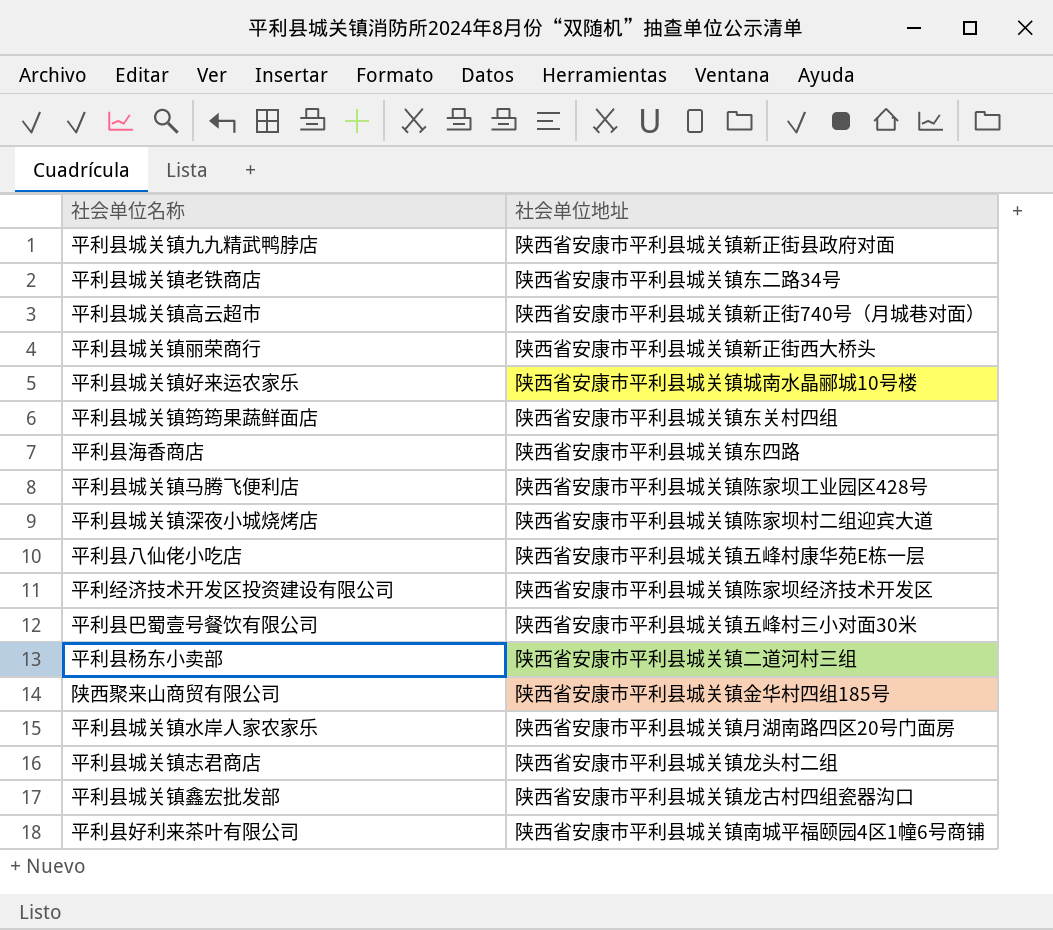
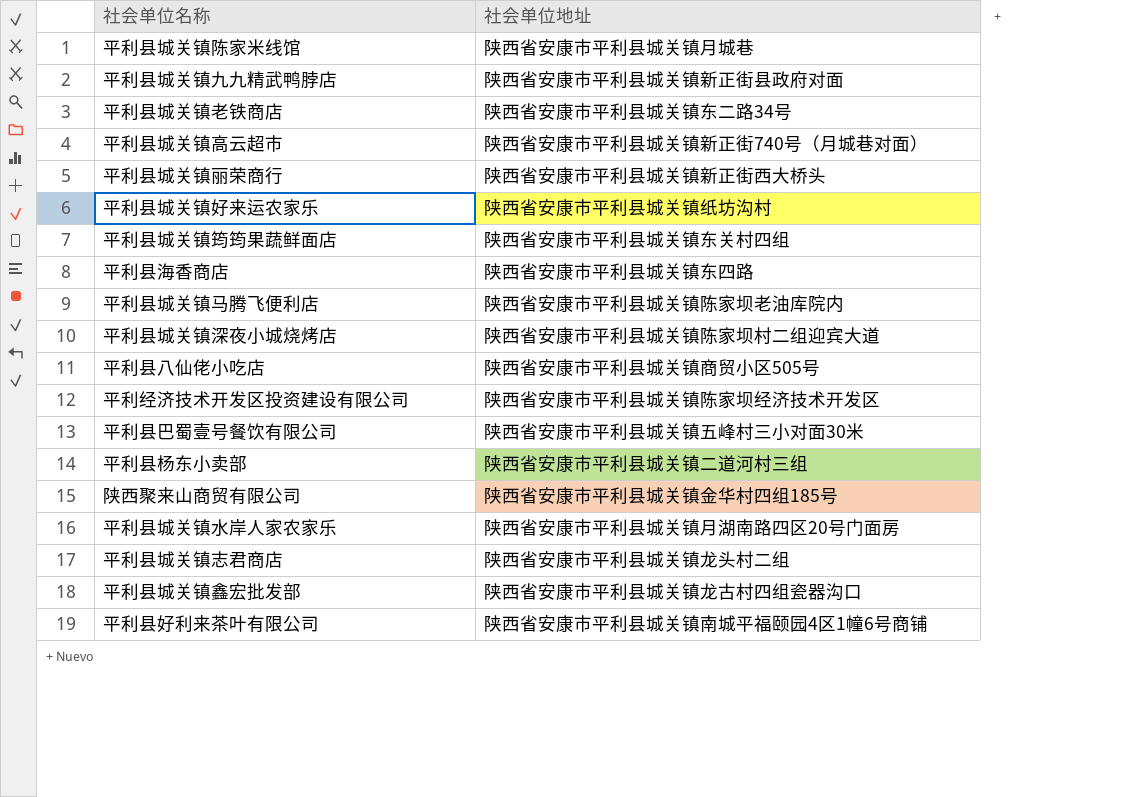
row 平利县城关镇陈家米线馆: none -> 陕西省安康市平利县城关镇月城巷
平利县城关镇好来运农家乐 | 社会单位地址: 陕西省安康市平利县城关镇城南水晶郦城10号楼 -> 陕西省安康市平利县城关镇纸坊沟村
平利县城关镇马腾飞便利店 | 社会单位地址: 陕西省安康市平利县城关镇陈家坝工业园区428号 -> 陕西省安康市平利县城关镇陈家坝老油库院内
平利县八仙佬小吃店 | 社会单位地址: 陕西省安康市平利县城关镇五峰村康华苑E栋一层 -> 陕西省安康市平利县城关镇商贸小区505号

